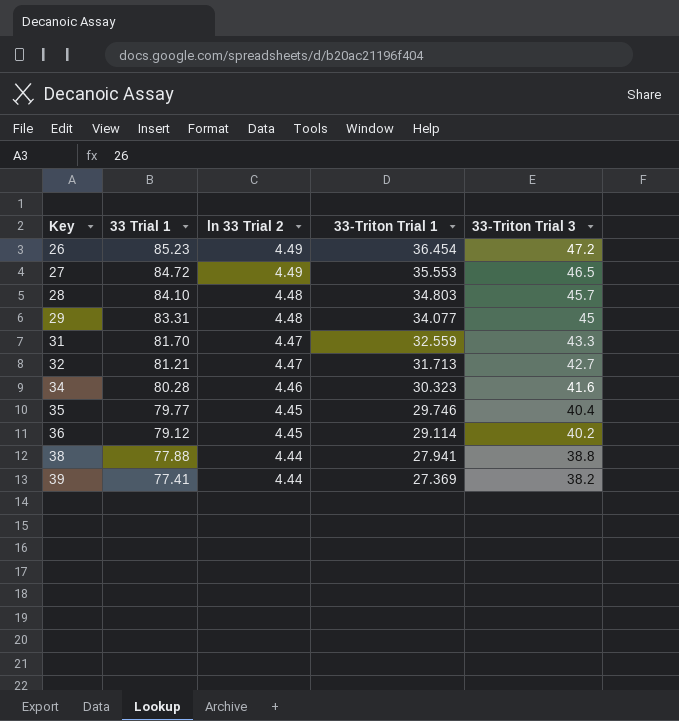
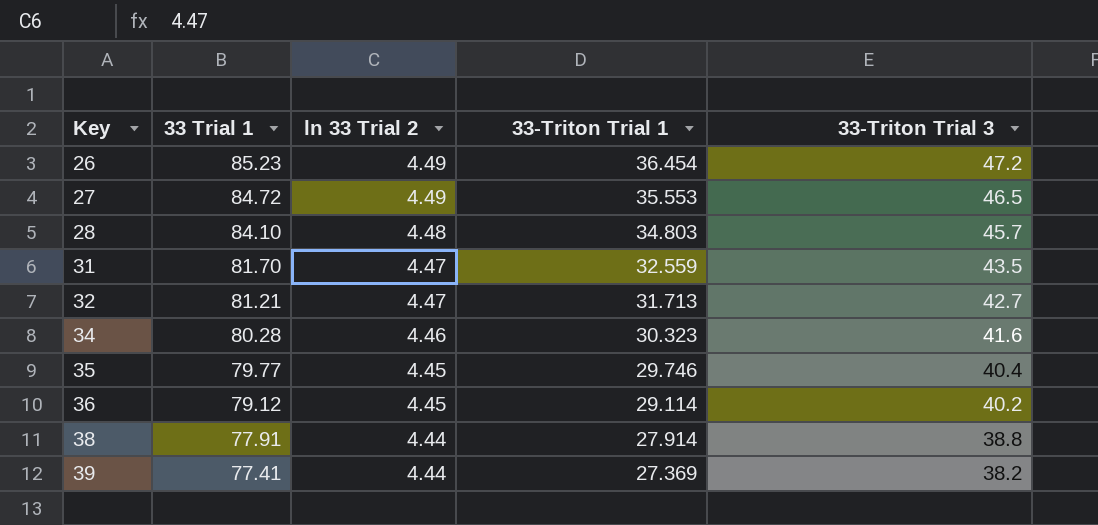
row 29: 83.31 | 4.48 | 34.077 | 45 -> none
31 | 33-Triton Trial 3: 43.3 -> 43.5
38 | 33 Trial 1: 77.88 -> 77.91
38 | 33-Triton Trial 1: 27.941 -> 27.914

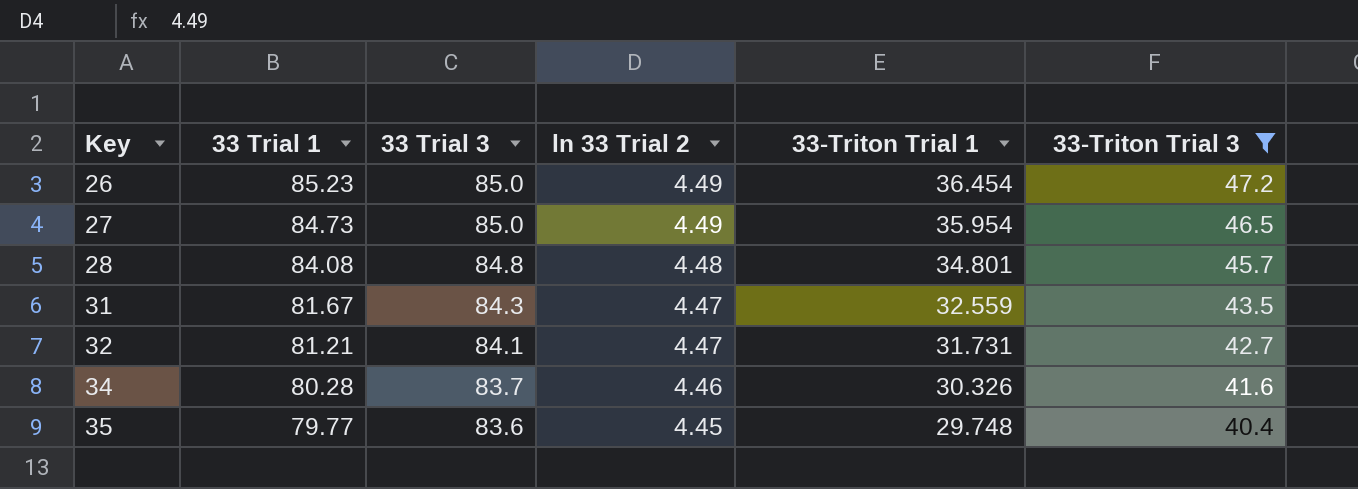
filter: none -> 33-Triton Trial 3 >= 40.4
column 33 Trial 3 | position: none -> 3
27 | 33 Trial 1: 84.72 -> 84.73
27 | 33-Triton Trial 1: 35.553 -> 35.954
28 | 33 Trial 1: 84.10 -> 84.08
28 | 33-Triton Trial 1: 34.803 -> 34.801
31 | 33 Trial 1: 81.70 -> 81.67
32 | 33-Triton Trial 1: 31.713 -> 31.731
34 | 33-Triton Trial 1: 30.323 -> 30.326
35 | 33-Triton Trial 1: 29.746 -> 29.748

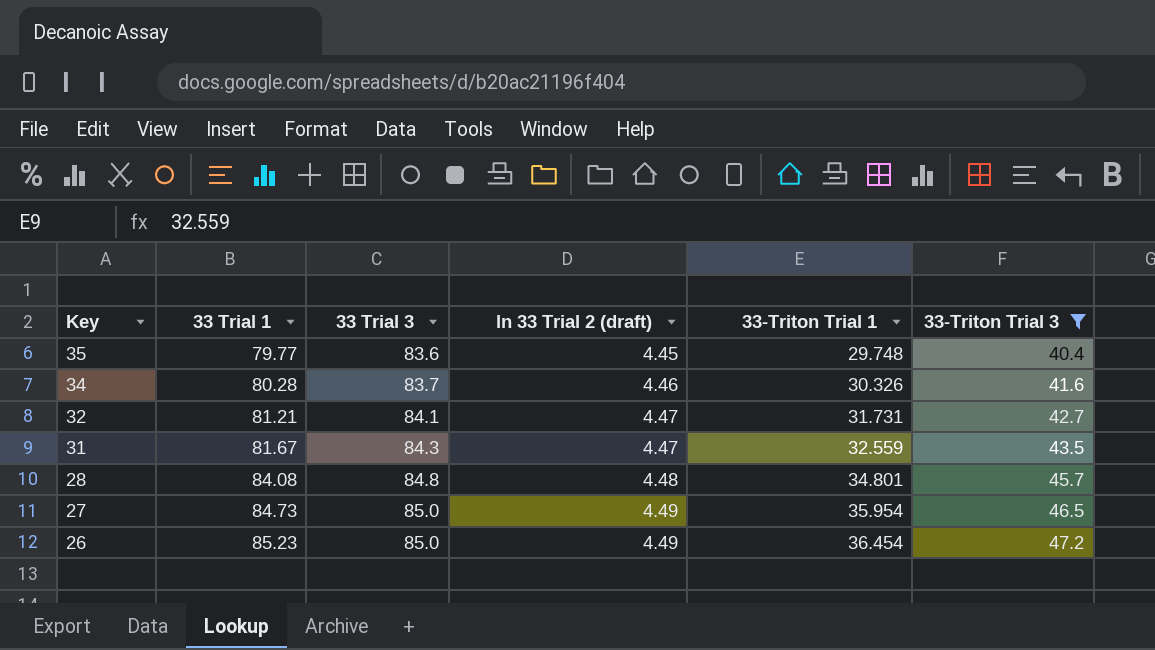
row order: Key ascending -> Key descending
column name: ln 33 Trial 2 -> ln 33 Trial 2 (draft)

